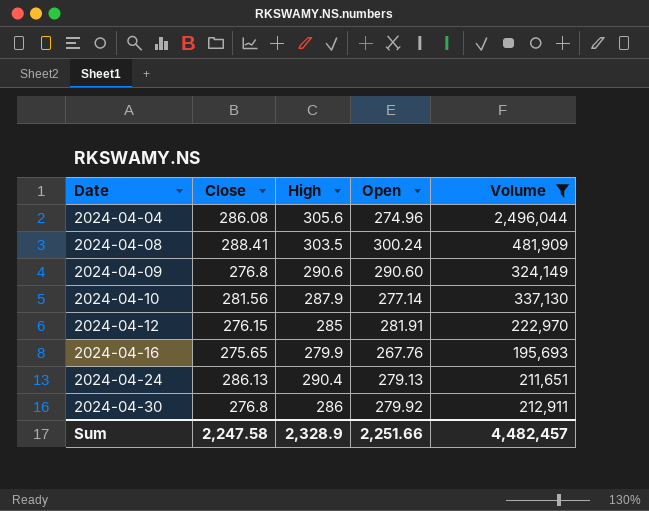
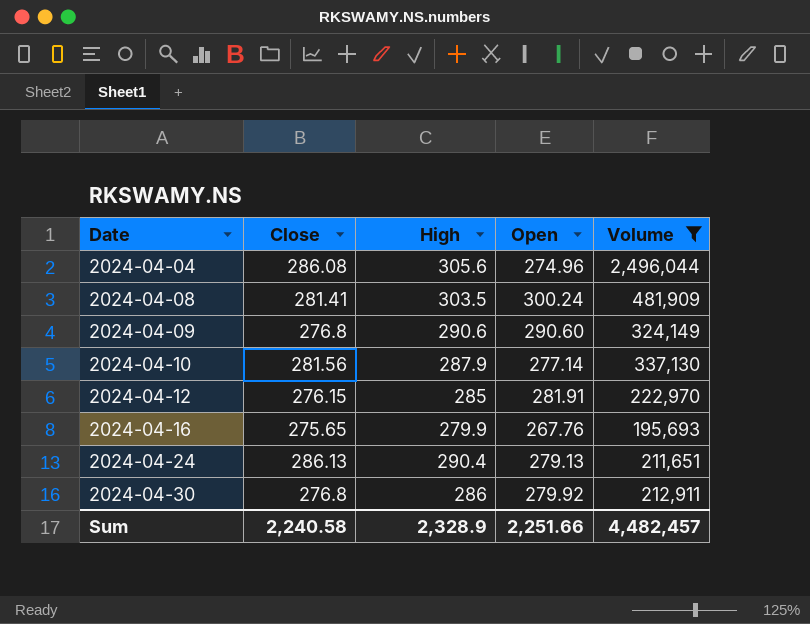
2024-04-08 | Close: 288.41 -> 281.41
Sum | Close: 2,247.58 -> 2,240.58

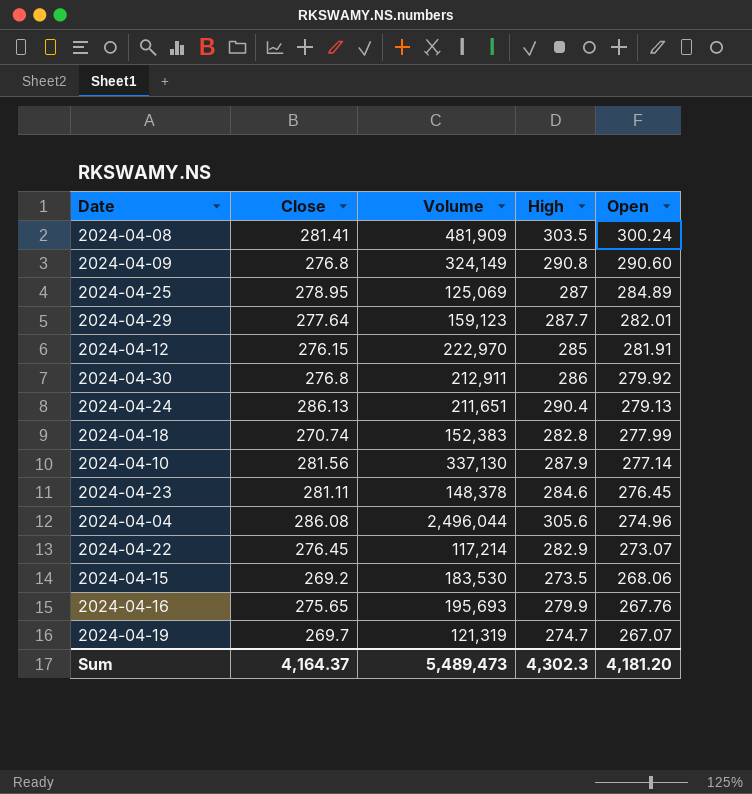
filter: Volume >= 195,693 -> none
row order: Date ascending -> Open descending
column Volume | position: 5 -> 3
2024-04-09 | High: 290.6 -> 290.8
Sum | Close: 2,240.58 -> 4,164.37
Sum | Volume: 4,482,457 -> 5,489,473
Sum | High: 2,328.9 -> 4,302.3
Sum | Open: 2,251.66 -> 4,181.20

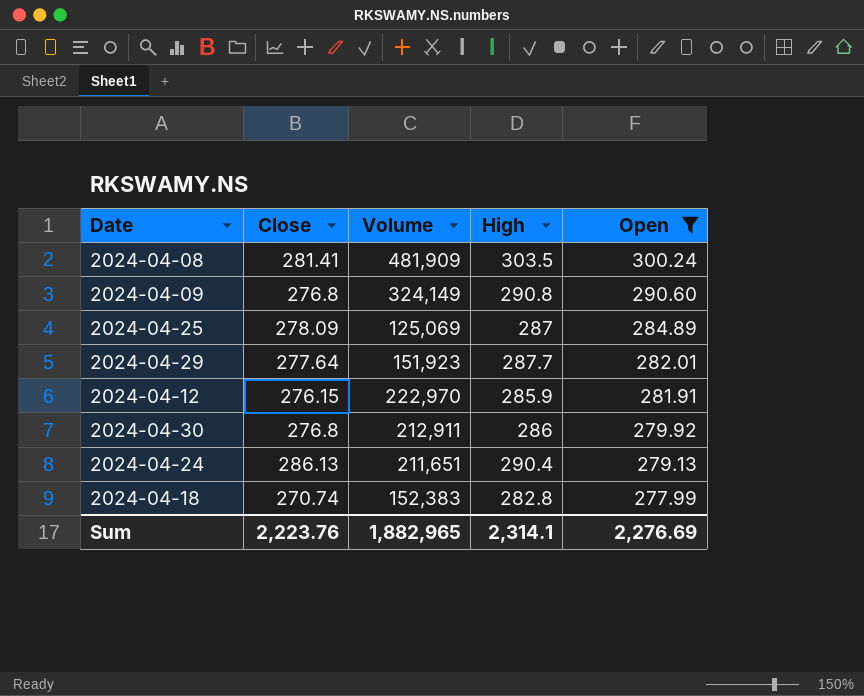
filter: none -> Open >= 277.99
2024-04-25 | Close: 278.95 -> 278.09
2024-04-29 | Volume: 159,123 -> 151,923
2024-04-12 | High: 285 -> 285.9
Sum | Close: 4,164.37 -> 2,223.76
Sum | Volume: 5,489,473 -> 1,882,965
Sum | High: 4,302.3 -> 2,314.1
Sum | Open: 4,181.20 -> 2,276.69

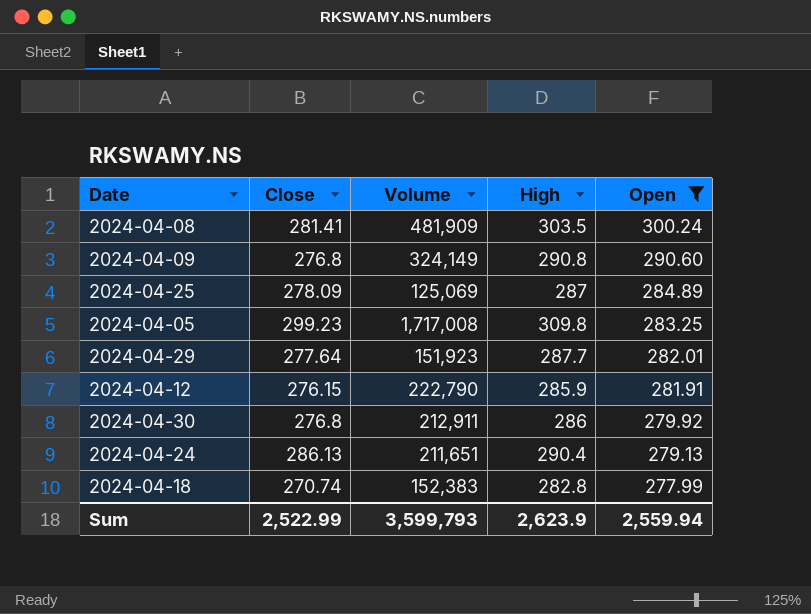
row 2024-04-05: none -> 299.23 | 1,717,008 | 309.8 | 283.25
2024-04-12 | Volume: 222,970 -> 222,790
Sum | Close: 2,223.76 -> 2,522.99
Sum | Volume: 1,882,965 -> 3,599,793
Sum | High: 2,314.1 -> 2,623.9
Sum | Open: 2,276.69 -> 2,559.94

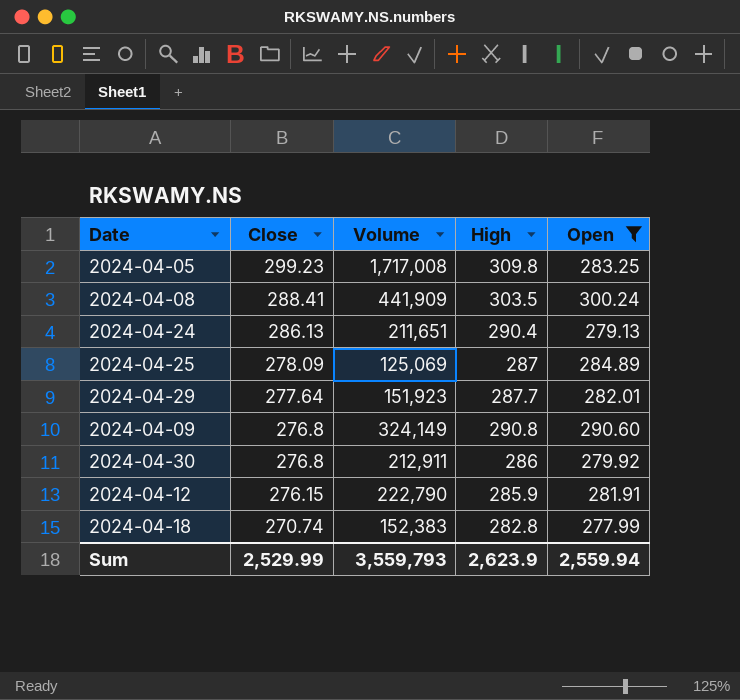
row order: Open descending -> Close descending
2024-04-08 | Close: 281.41 -> 288.41
2024-04-08 | Volume: 481,909 -> 441,909
Sum | Close: 2,522.99 -> 2,529.99
Sum | Volume: 3,599,793 -> 3,559,793

